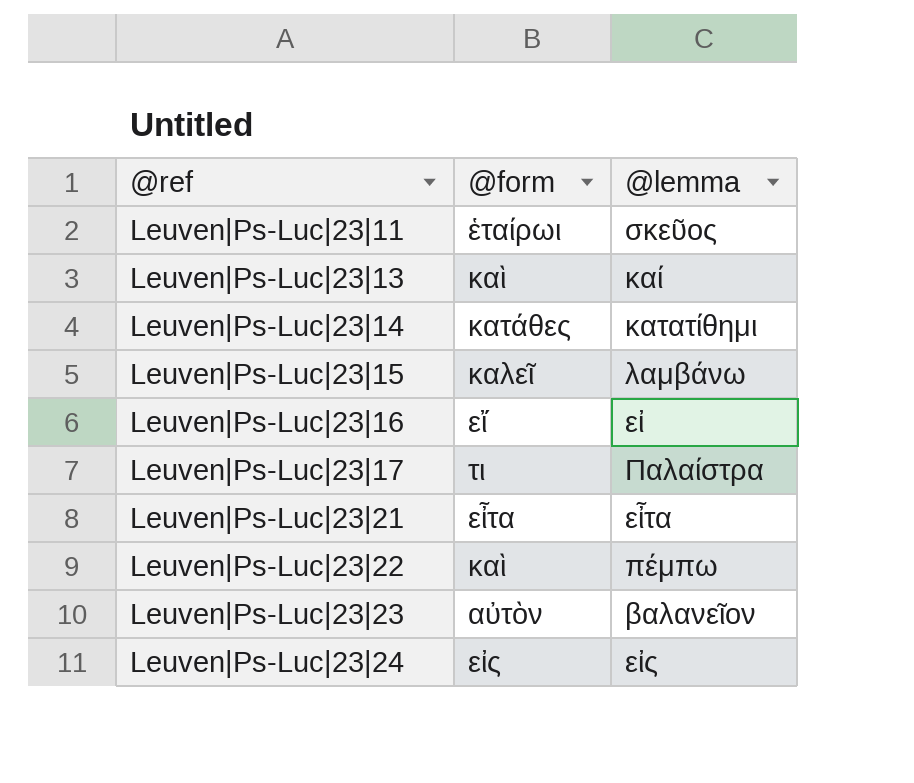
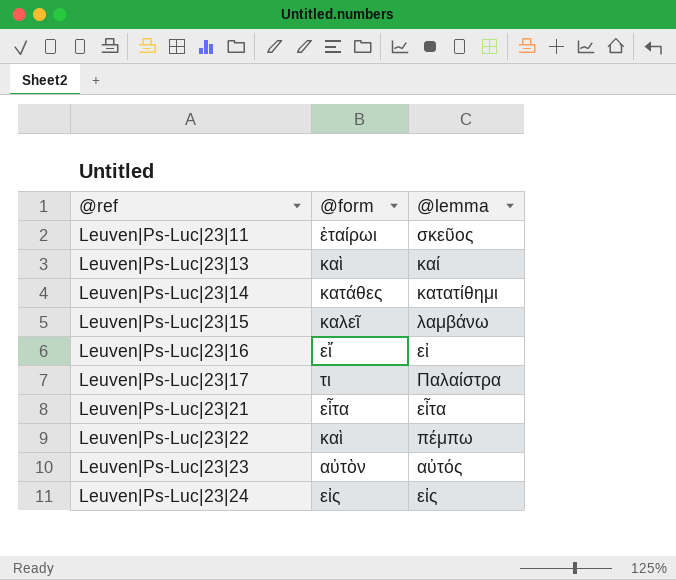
Leuven|Ps-Luc|23|23 | @lemma: βαλανεῖον -> αὐτός

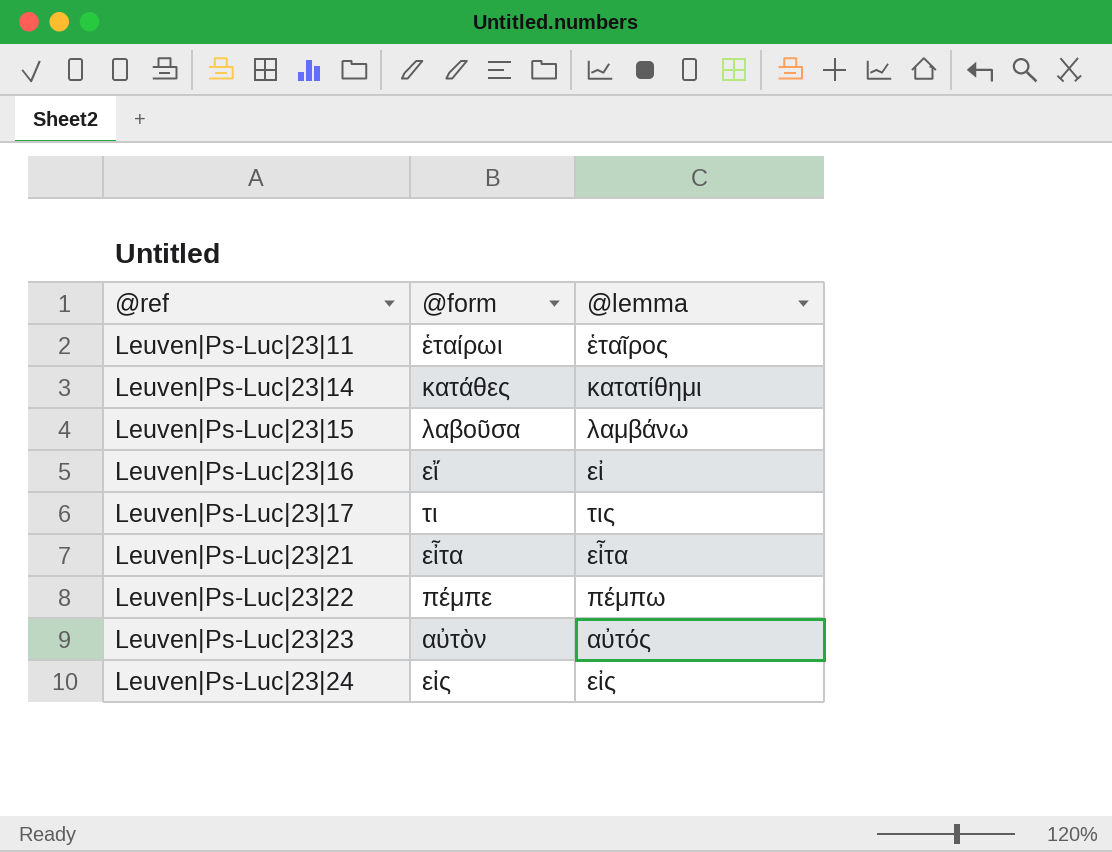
row Leuven|Ps-Luc|23|13: καὶ | καί -> none
Leuven|Ps-Luc|23|11 | @lemma: σκεῦος -> ἑταῖρος
Leuven|Ps-Luc|23|15 | @form: καλεῖ -> λαβοῦσα
Leuven|Ps-Luc|23|17 | @lemma: Παλαίστρα -> τις
Leuven|Ps-Luc|23|22 | @form: καὶ -> πέμπε

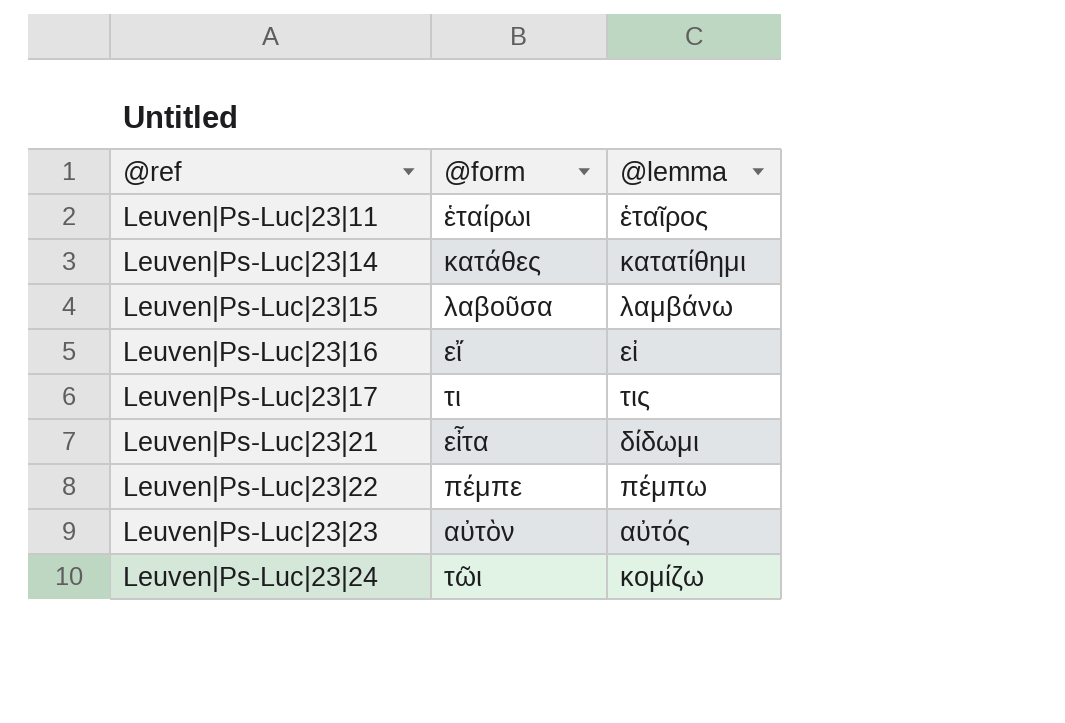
Leuven|Ps-Luc|23|21 | @lemma: εἶτα -> δίδωμι
Leuven|Ps-Luc|23|24 | @form: εἰς -> τῶι
Leuven|Ps-Luc|23|24 | @lemma: εἰς -> κομίζω

